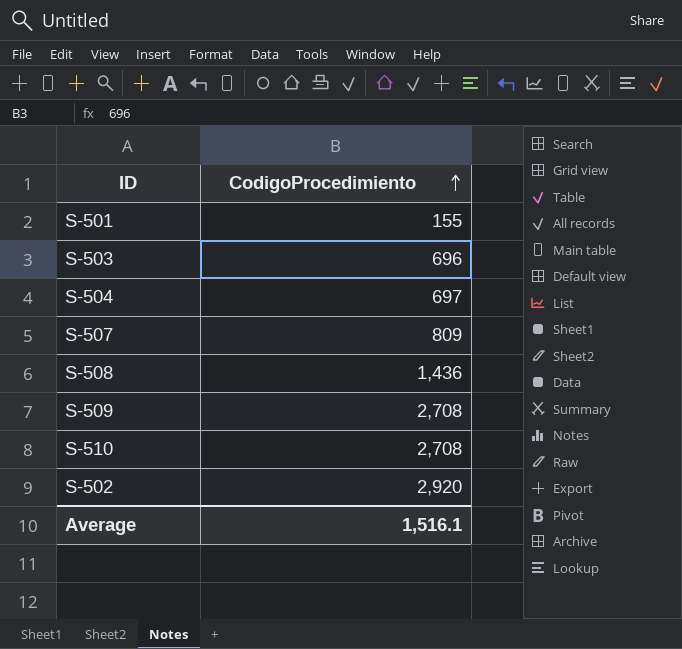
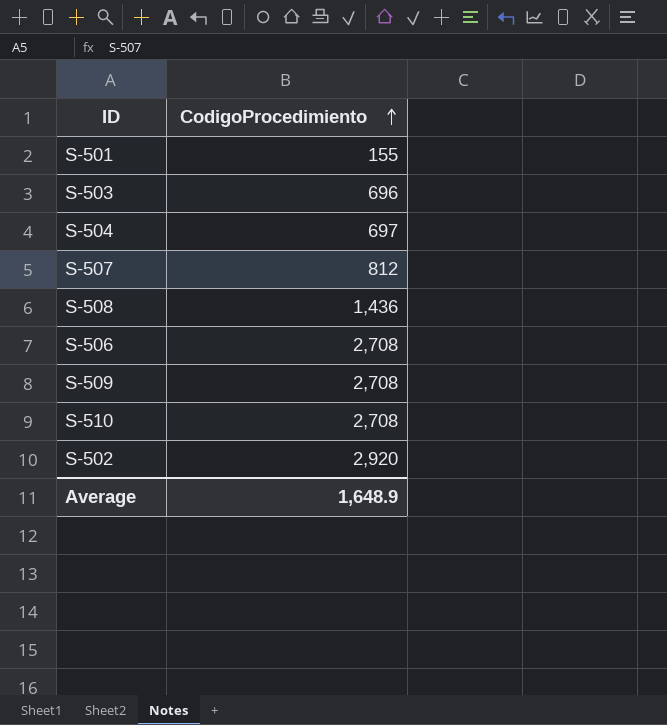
S-507 | CodigoProcedimiento: 809 -> 812
row S-506: none -> 2,708
Average | CodigoProcedimiento: 1,516.1 -> 1,648.9

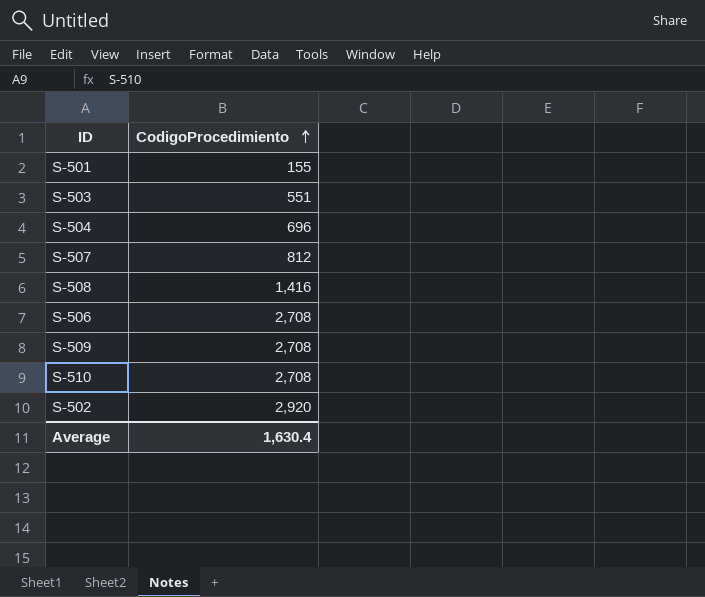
S-503 | CodigoProcedimiento: 696 -> 551
S-504 | CodigoProcedimiento: 697 -> 696
S-508 | CodigoProcedimiento: 1,436 -> 1,416
Average | CodigoProcedimiento: 1,648.9 -> 1,630.4

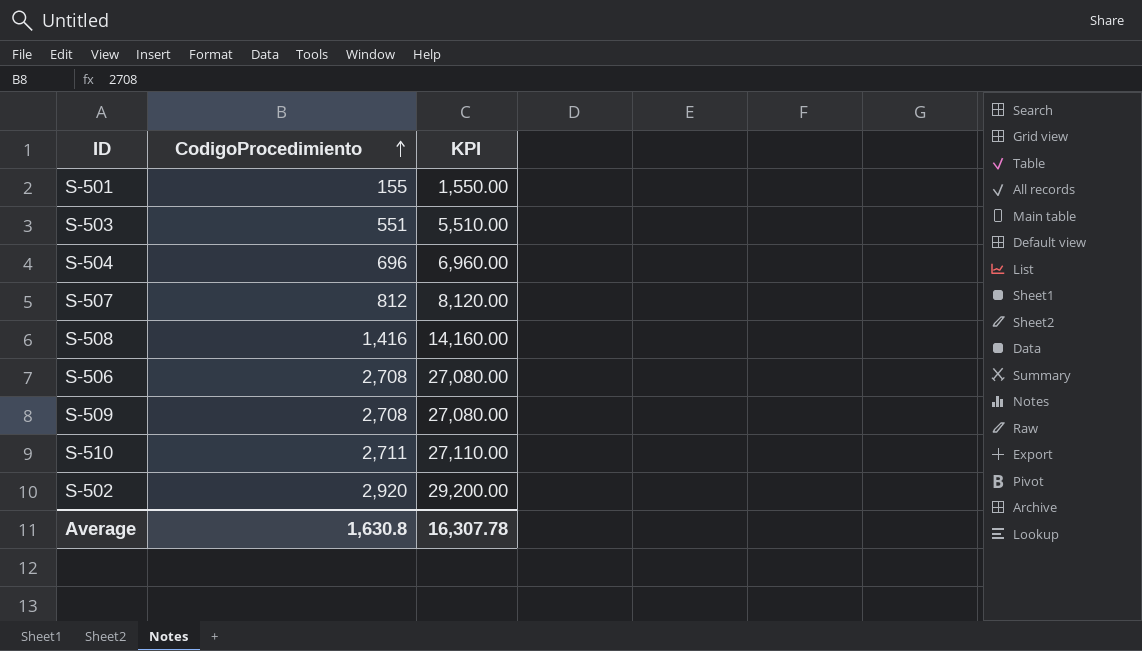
column KPI | formula: none -> [CodigoProcedimiento] * 10
S-510 | CodigoProcedimiento: 2,708 -> 2,711
Average | CodigoProcedimiento: 1,630.4 -> 1,630.8

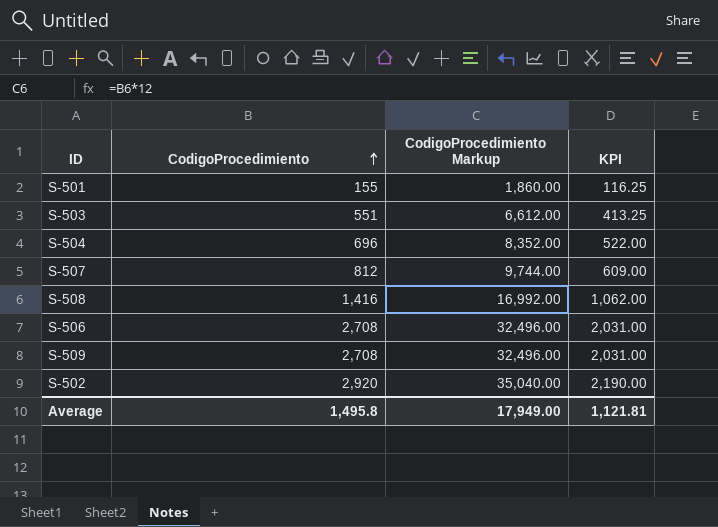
column CodigoProcedimiento Markup | formula: none -> [CodigoProcedimiento] * 12
column KPI | formula: [CodigoProcedimiento] * 10 -> [CodigoProcedimiento] * 0.75
row S-510: 2,711 | 27,110.00 -> none
Average | CodigoProcedimiento: 1,630.8 -> 1,495.8
Average | KPI: 16,307.78 -> 1,121.81

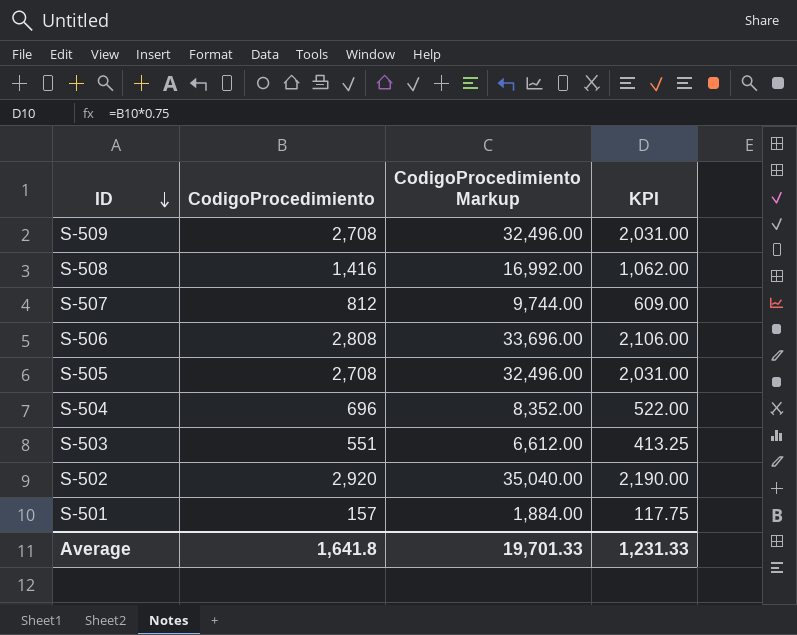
row order: CodigoProcedimiento ascending -> ID descending
S-506 | CodigoProcedimiento: 2,708 -> 2,808
S-506 | CodigoProcedimiento Markup: 32,496.00 -> 33,696.00
S-506 | KPI: 2,031.00 -> 2,106.00
row S-505: none -> 2,708 | 32,496.00 | 2,031.00
S-501 | CodigoProcedimiento: 155 -> 157
S-501 | CodigoProcedimiento Markup: 1,860.00 -> 1,884.00
S-501 | KPI: 116.25 -> 117.75
Average | CodigoProcedimiento: 1,495.8 -> 1,641.8
Average | CodigoProcedimiento Markup: 17,949.00 -> 19,701.33
Average | KPI: 1,121.81 -> 1,231.33

